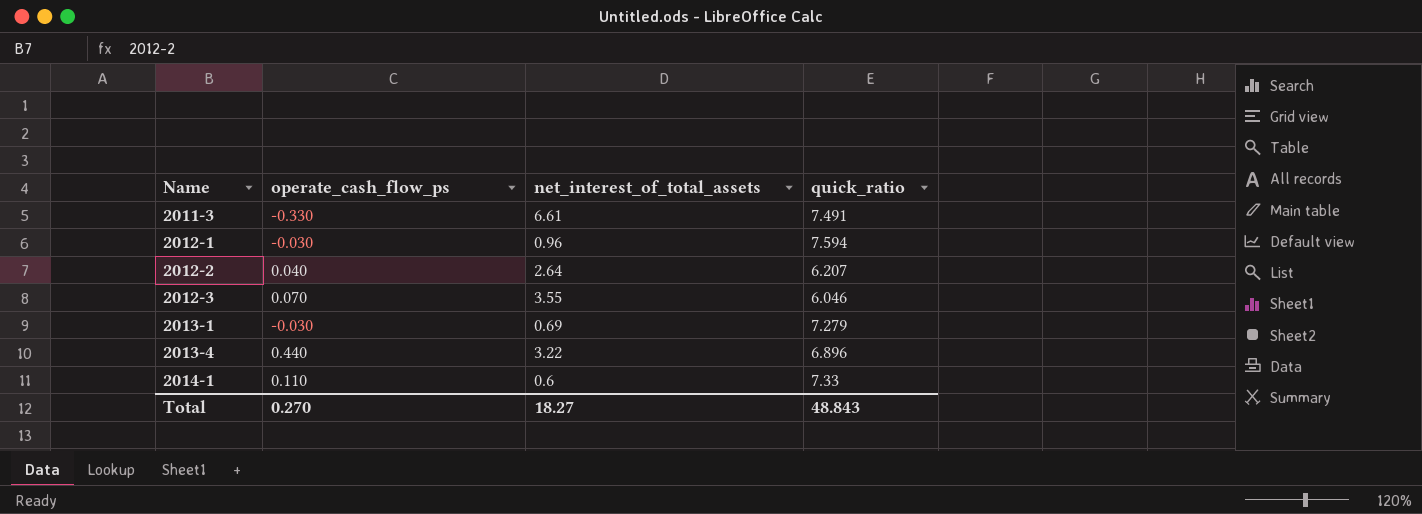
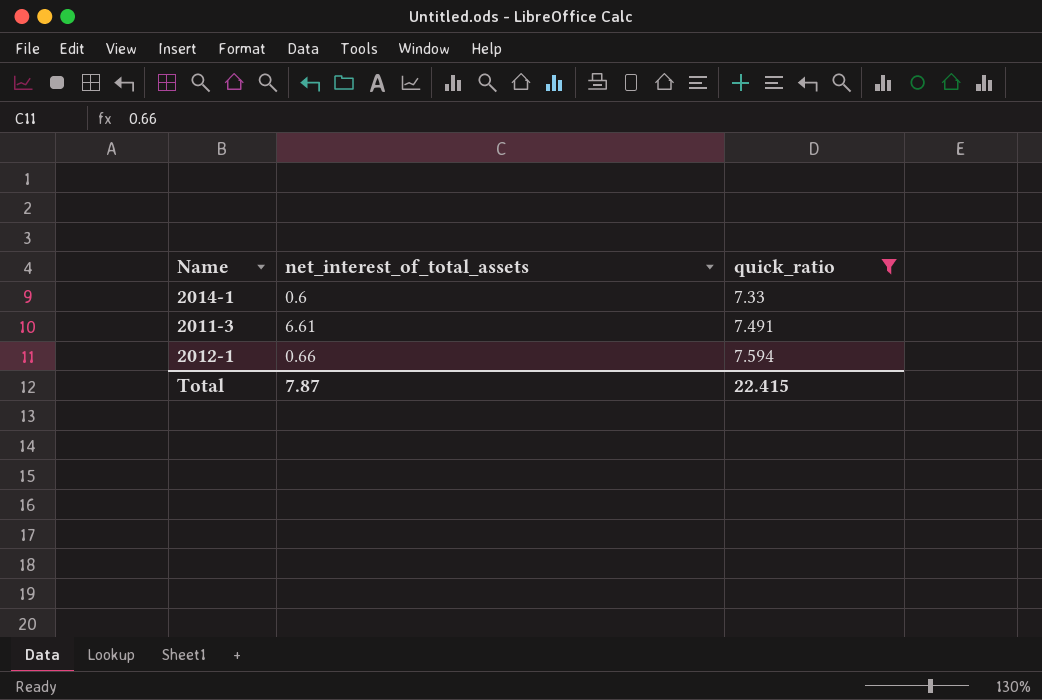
filter: none -> quick_ratio >= 7.33
row order: Name ascending -> quick_ratio ascending
column operate_cash_flow_ps | position: 2 -> none
2012-1 | net_interest_of_total_assets: 0.96 -> 0.66
Total | net_interest_of_total_assets: 18.27 -> 7.87
Total | quick_ratio: 48.843 -> 22.415

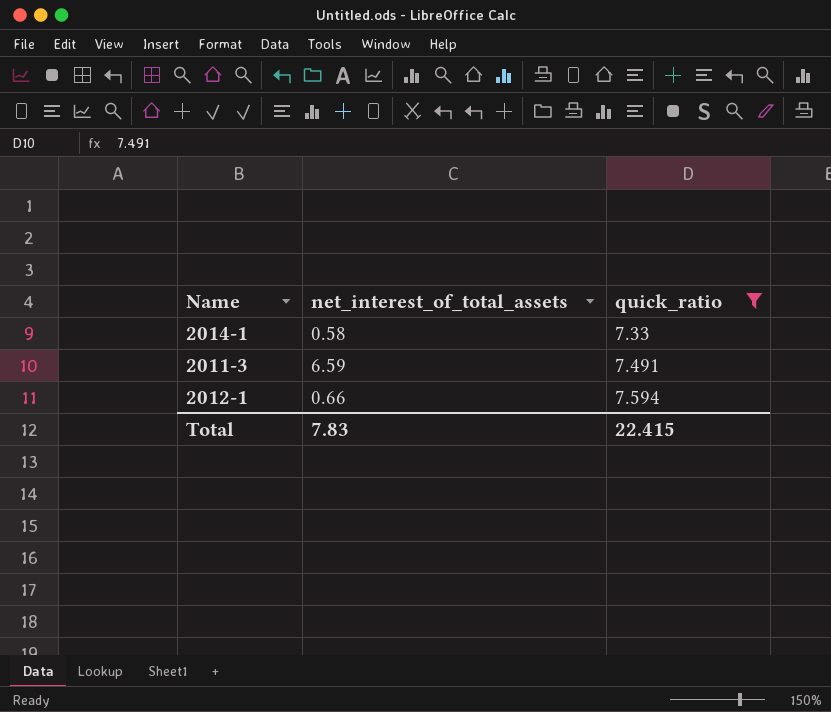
2014-1 | net_interest_of_total_assets: 0.6 -> 0.58
2011-3 | net_interest_of_total_assets: 6.61 -> 6.59
Total | net_interest_of_total_assets: 7.87 -> 7.83

